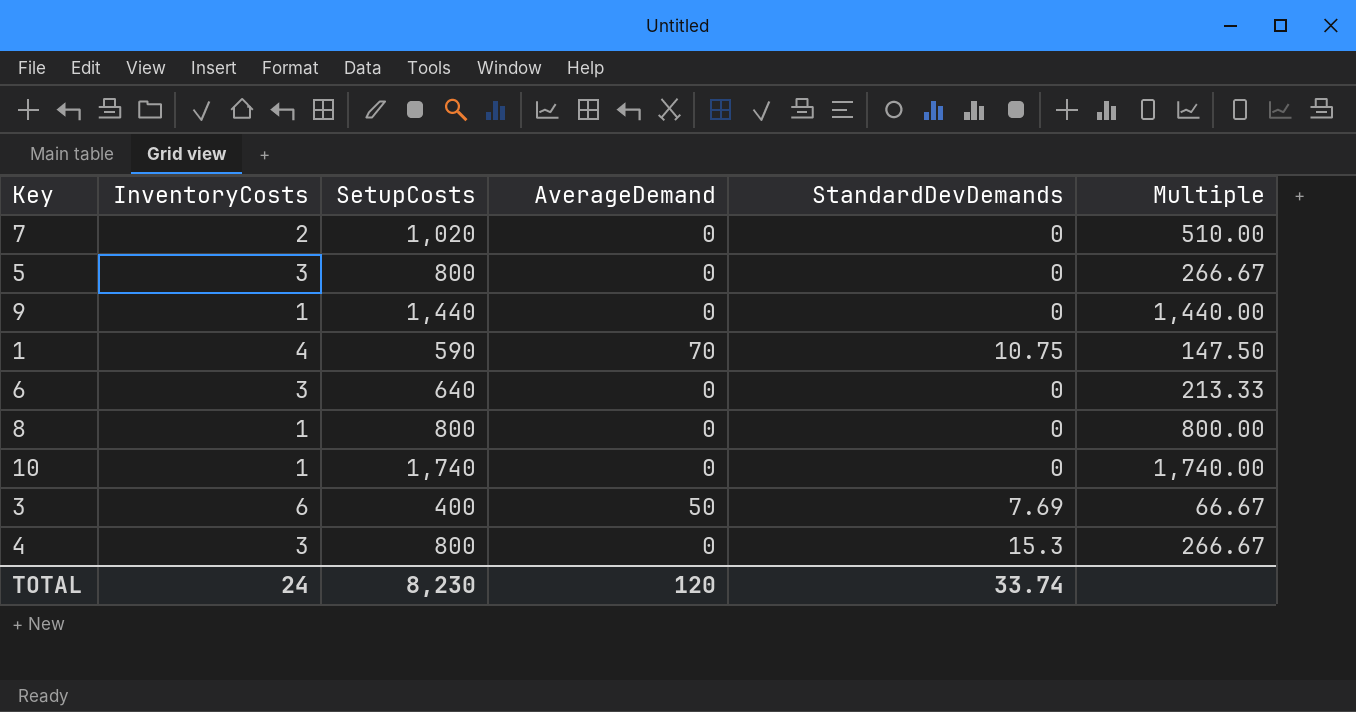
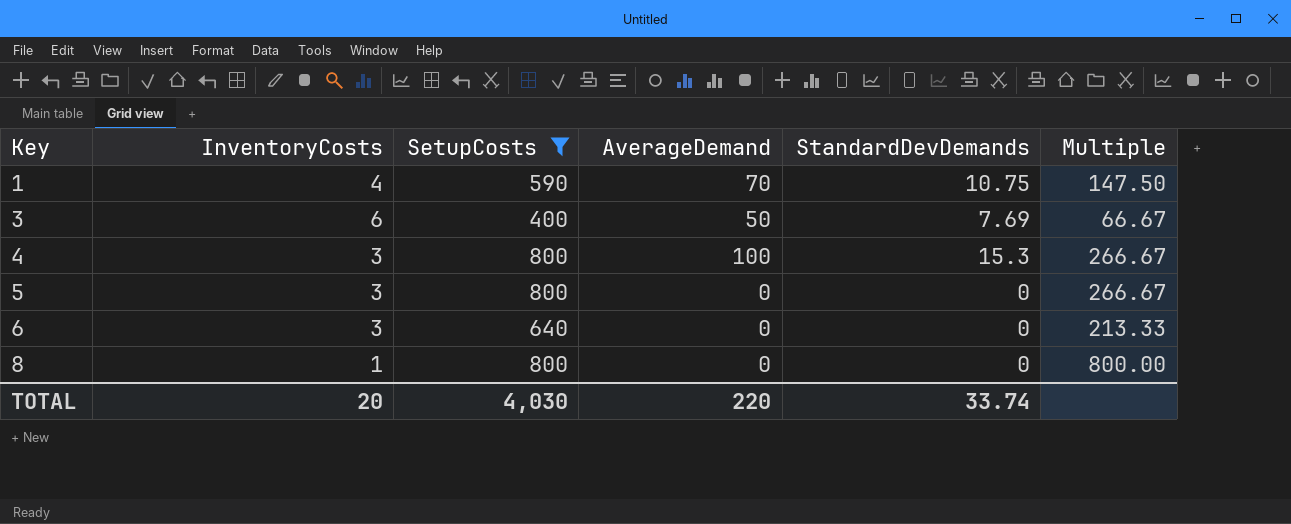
filter: none -> SetupCosts <= 800
row order: none -> Key ascending
4 | AverageDemand: 0 -> 100
TOTAL | InventoryCosts: 24 -> 20
TOTAL | SetupCosts: 8,230 -> 4,030
TOTAL | AverageDemand: 120 -> 220

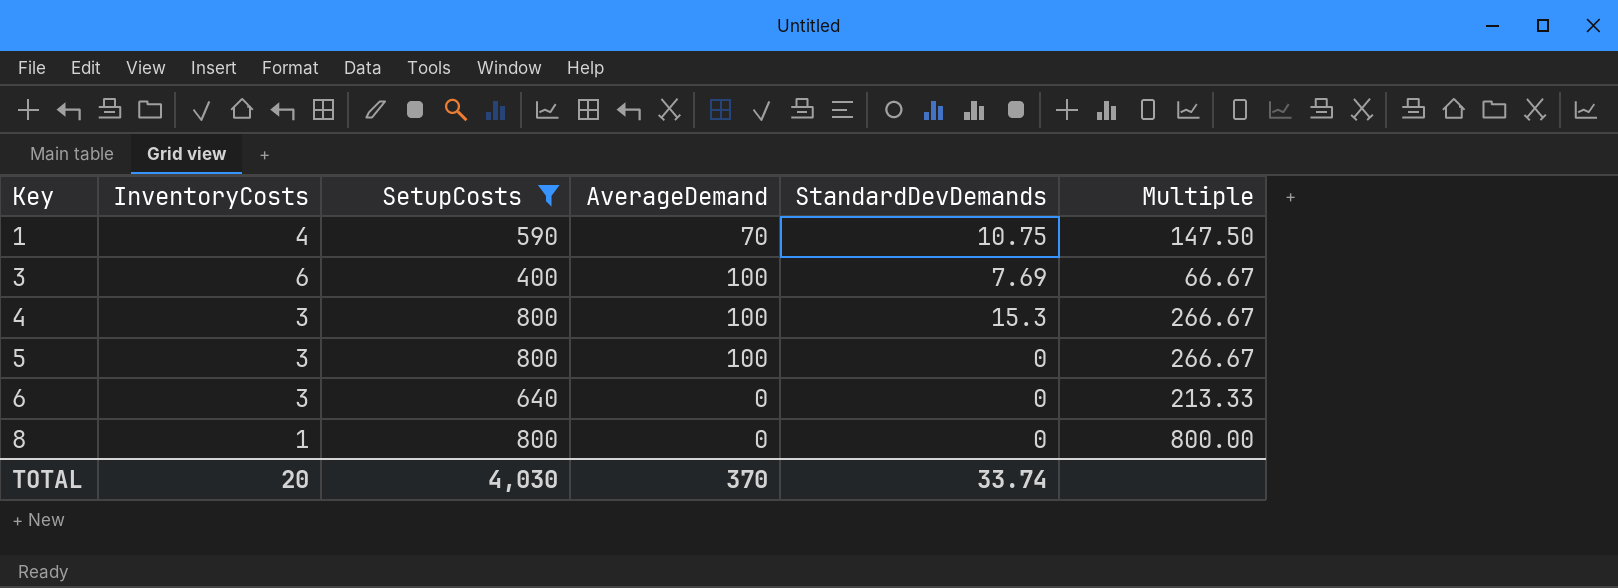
3 | AverageDemand: 50 -> 100
5 | AverageDemand: 0 -> 100
TOTAL | AverageDemand: 220 -> 370

